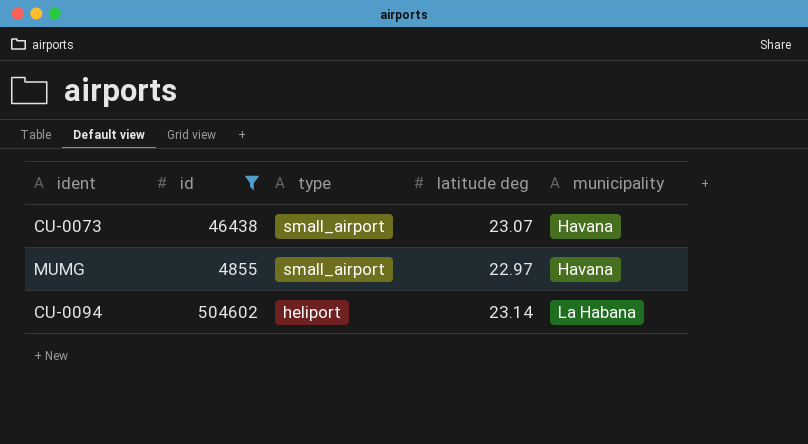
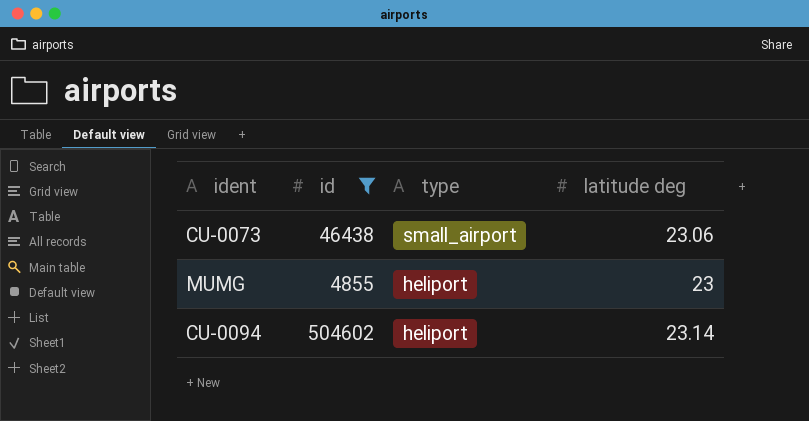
column municipality | position: 5 -> none
CU-0073 | latitude deg: 23.07 -> 23.06
MUMG | type: small_airport -> heliport
MUMG | latitude deg: 22.97 -> 23

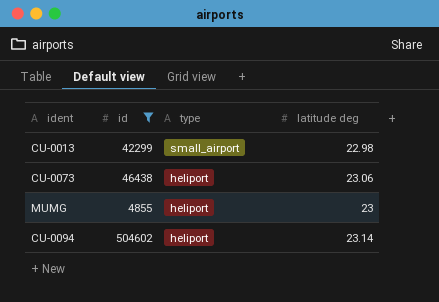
row CU-0013: none -> 42299 | small_airport | 22.98
CU-0073 | type: small_airport -> heliport

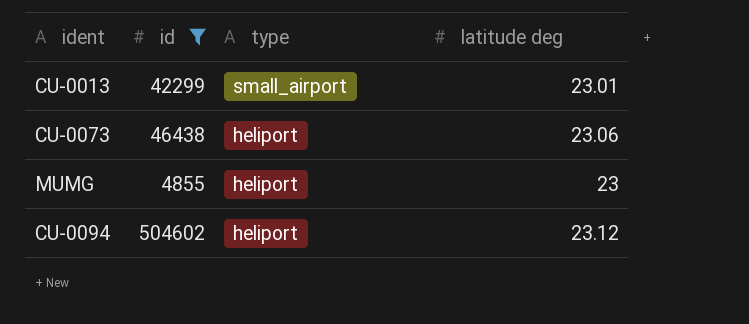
CU-0013 | latitude deg: 22.98 -> 23.01
CU-0094 | latitude deg: 23.14 -> 23.12

